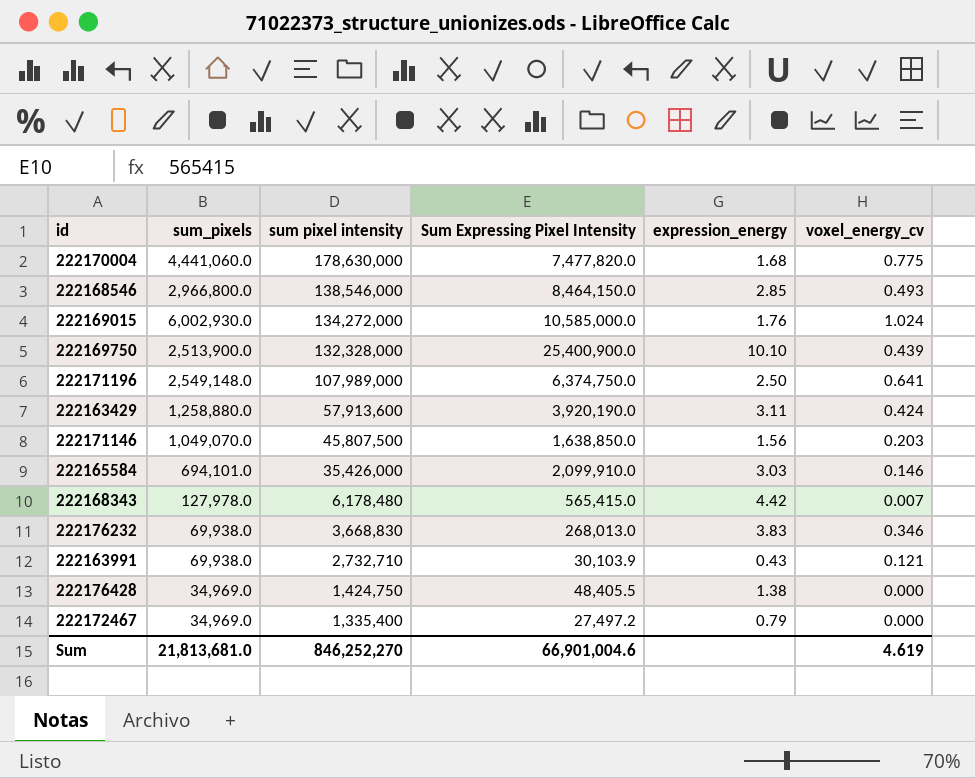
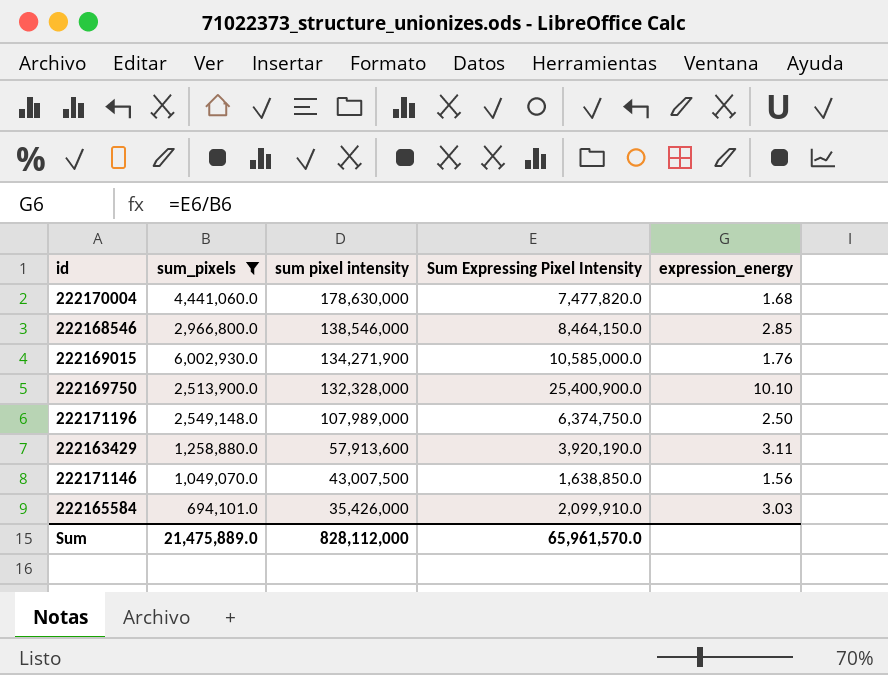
filter: none -> sum_pixels >= 694,101.0
column voxel_energy_cv | position: 6 -> none
222169015 | sum pixel intensity: 134,272,000 -> 134,271,900
222171146 | sum pixel intensity: 45,807,500 -> 43,007,500
Sum | sum_pixels: 21,813,681.0 -> 21,475,889.0
Sum | sum pixel intensity: 846,252,270 -> 828,112,000
Sum | Sum Expressing Pixel Intensity: 66,901,004.6 -> 65,961,570.0

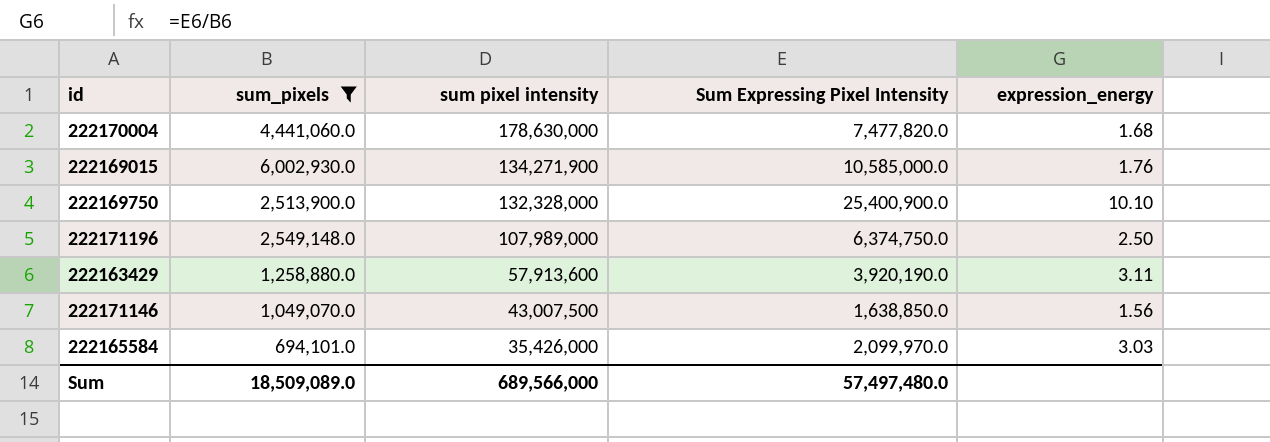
row 222168546: 2,966,800.0 | 138,546,000 | 8,464,150.0 | 2.85 -> none
222165584 | Sum Expressing Pixel Intensity: 2,099,910.0 -> 2,099,970.0
Sum | sum_pixels: 21,475,889.0 -> 18,509,089.0
Sum | sum pixel intensity: 828,112,000 -> 689,566,000
Sum | Sum Expressing Pixel Intensity: 65,961,570.0 -> 57,497,480.0

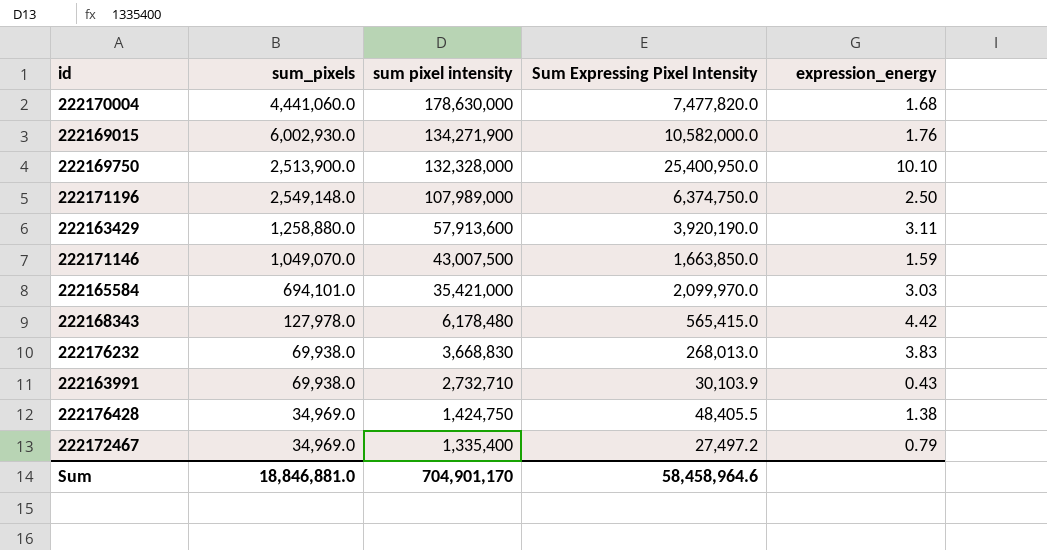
filter: sum_pixels >= 694,101.0 -> none
222169015 | Sum Expressing Pixel Intensity: 10,585,000.0 -> 10,582,000.0
222169750 | Sum Expressing Pixel Intensity: 25,400,900.0 -> 25,400,950.0
222171146 | Sum Expressing Pixel Intensity: 1,638,850.0 -> 1,663,850.0
222171146 | expression_energy: 1.56 -> 1.59
222165584 | sum pixel intensity: 35,426,000 -> 35,421,000
Sum | sum_pixels: 18,509,089.0 -> 18,846,881.0
Sum | sum pixel intensity: 689,566,000 -> 704,901,170
Sum | Sum Expressing Pixel Intensity: 57,497,480.0 -> 58,458,964.6

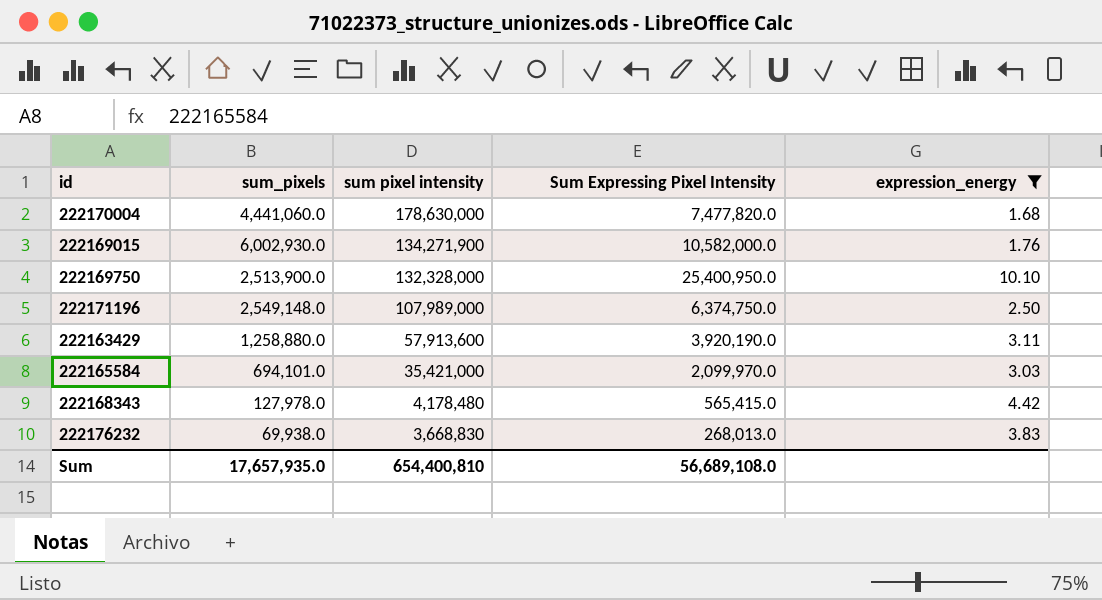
filter: none -> expression_energy >= 1.68
222168343 | sum pixel intensity: 6,178,480 -> 4,178,480
Sum | sum_pixels: 18,846,881.0 -> 17,657,935.0
Sum | sum pixel intensity: 704,901,170 -> 654,400,810
Sum | Sum Expressing Pixel Intensity: 58,458,964.6 -> 56,689,108.0

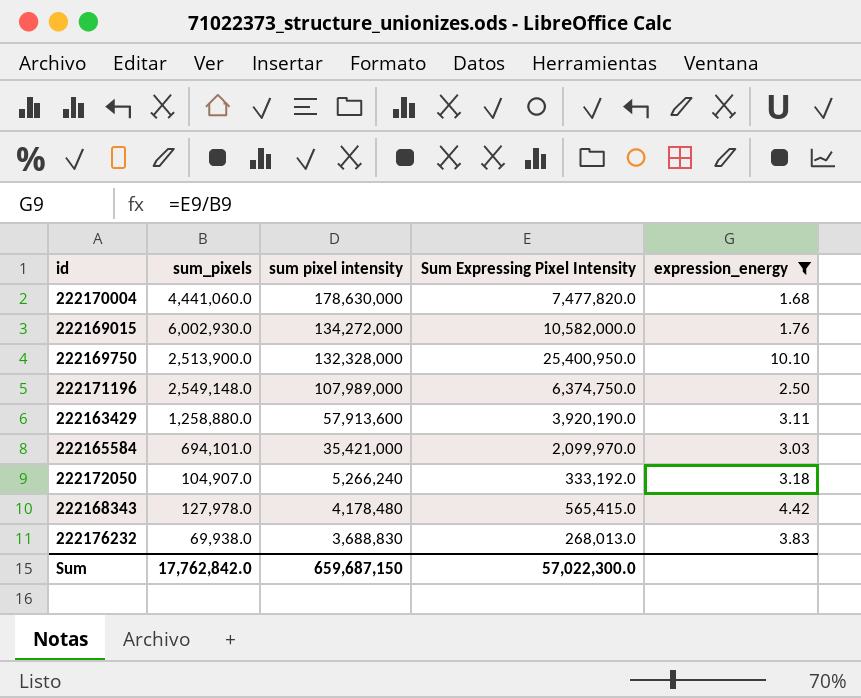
222169015 | sum pixel intensity: 134,271,900 -> 134,272,000
row 222172050: none -> 104,907.0 | 5,266,240 | 333,192.0 | 3.18
222176232 | sum pixel intensity: 3,668,830 -> 3,688,830
Sum | sum_pixels: 17,657,935.0 -> 17,762,842.0
Sum | sum pixel intensity: 654,400,810 -> 659,687,150
Sum | Sum Expressing Pixel Intensity: 56,689,108.0 -> 57,022,300.0

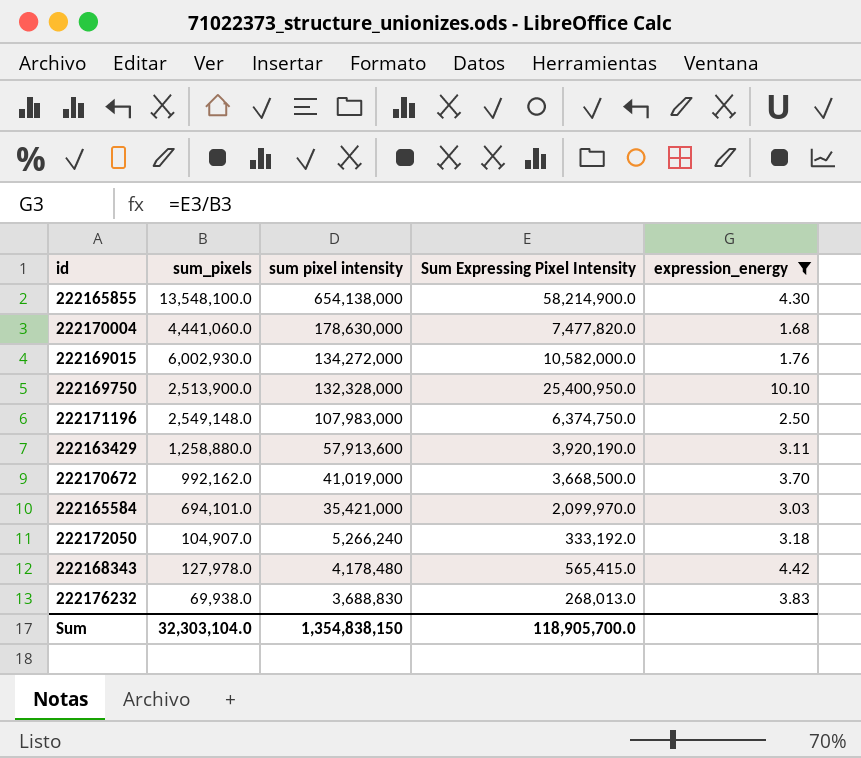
row 222165855: none -> 13,548,100.0 | 654,138,000 | 58,214,900.0 | 4.30
222171196 | sum pixel intensity: 107,989,000 -> 107,983,000
row 222170672: none -> 992,162.0 | 41,019,000 | 3,668,500.0 | 3.70
Sum | sum_pixels: 17,762,842.0 -> 32,303,104.0
Sum | sum pixel intensity: 659,687,150 -> 1,354,838,150
Sum | Sum Expressing Pixel Intensity: 57,022,300.0 -> 118,905,700.0

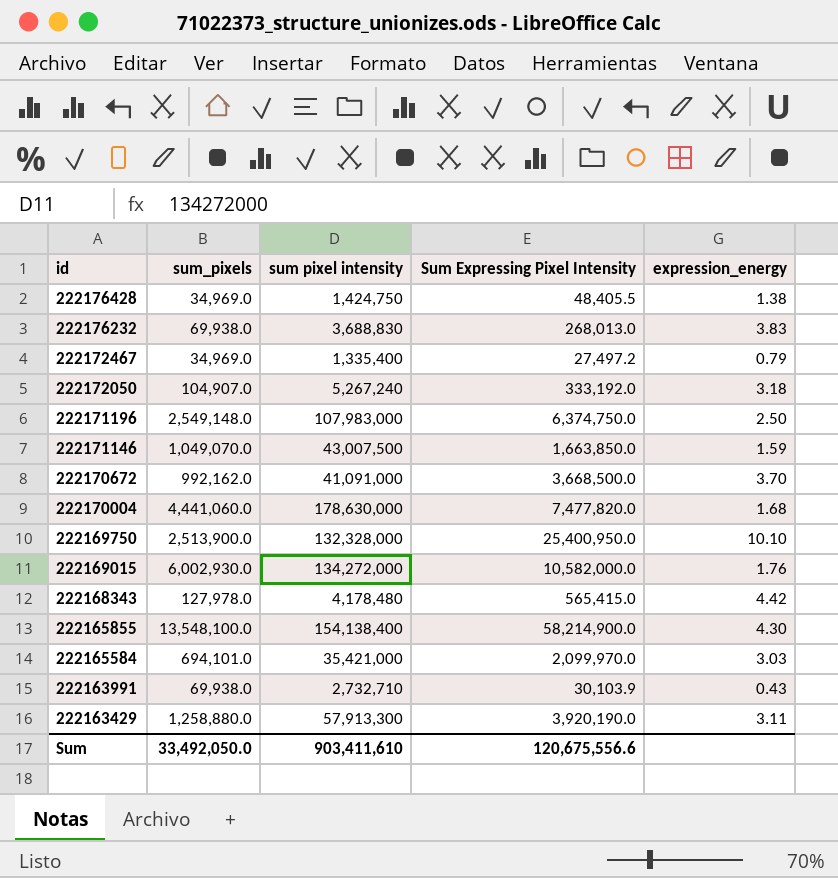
filter: expression_energy >= 1.68 -> none
row order: sum pixel intensity descending -> id descending
222172050 | sum pixel intensity: 5,266,240 -> 5,267,240
222170672 | sum pixel intensity: 41,019,000 -> 41,091,000
222165855 | sum pixel intensity: 654,138,000 -> 154,138,400
222163429 | sum pixel intensity: 57,913,600 -> 57,913,300
Sum | sum_pixels: 32,303,104.0 -> 33,492,050.0
Sum | sum pixel intensity: 1,354,838,150 -> 903,411,610
Sum | Sum Expressing Pixel Intensity: 118,905,700.0 -> 120,675,556.6

